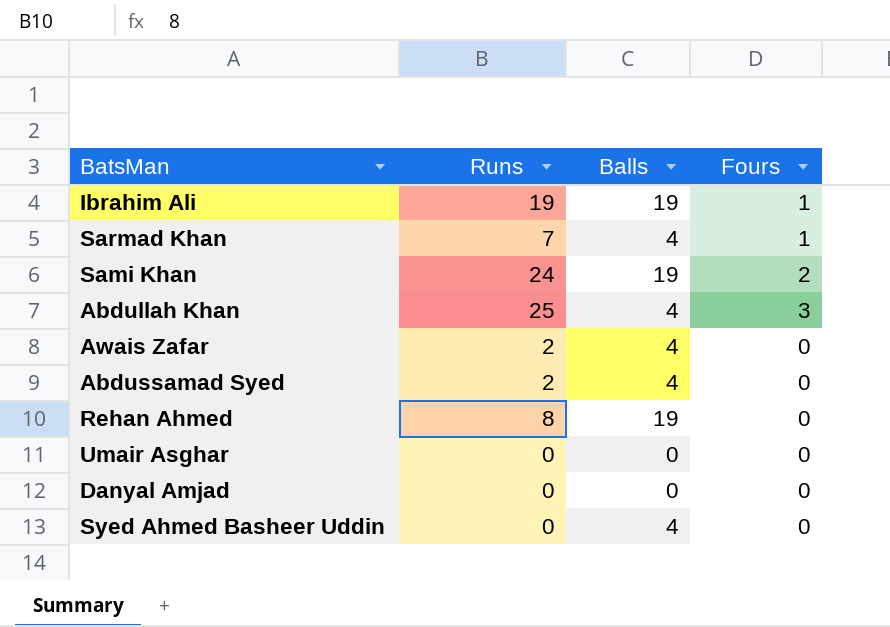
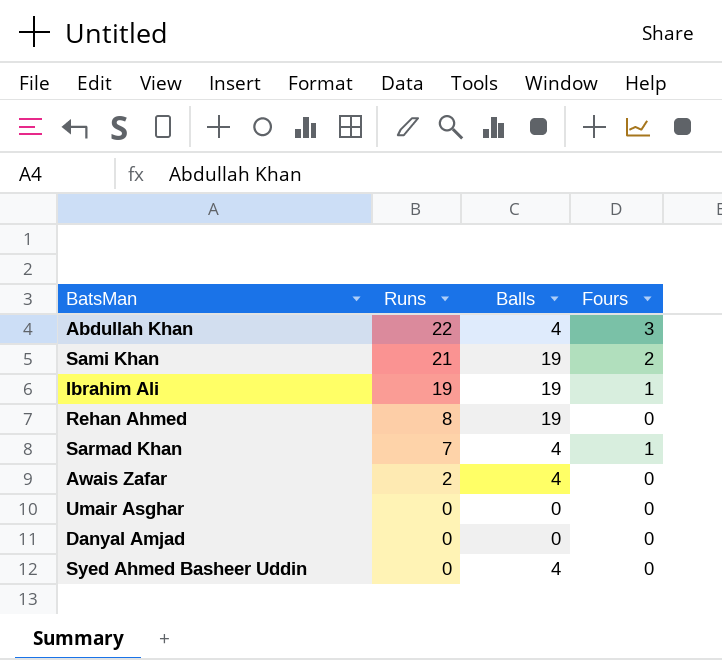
row order: none -> Runs descending
row Abdussamad Syed: 2 | 4 | 0 -> none
Abdullah Khan | Runs: 25 -> 22
Sami Khan | Runs: 24 -> 21

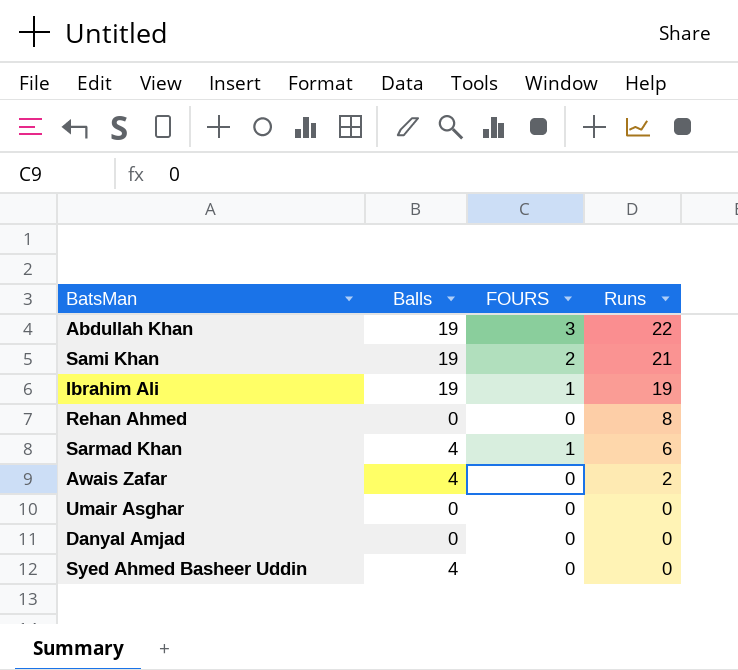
column name: Fours -> FOURS
column Runs | position: 2 -> 4
Abdullah Khan | Balls: 4 -> 19
Rehan Ahmed | Balls: 19 -> 0
Sarmad Khan | Runs: 7 -> 6

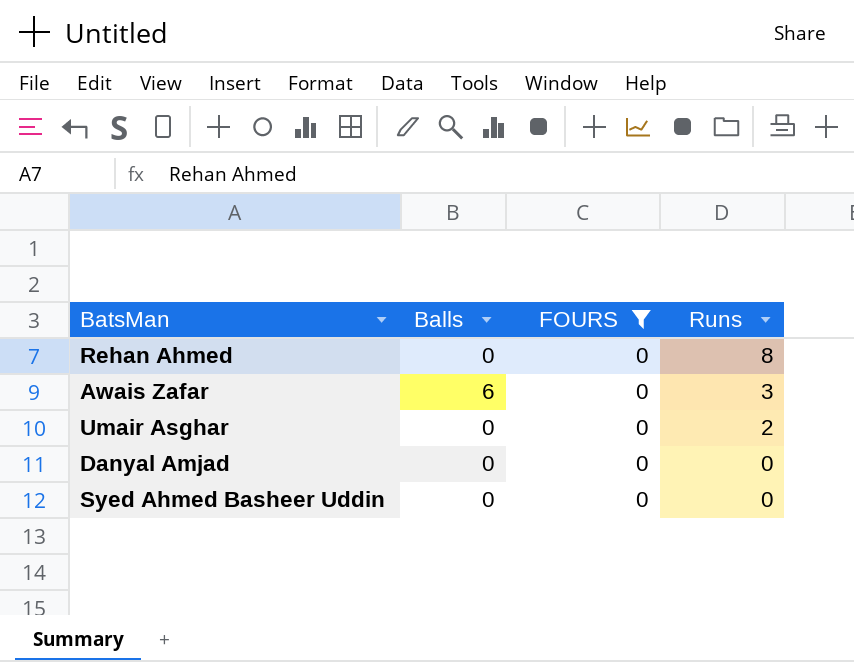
filter: none -> FOURS = 0
Awais Zafar | Balls: 4 -> 6
Awais Zafar | Runs: 2 -> 3
Umair Asghar | Runs: 0 -> 2
Syed Ahmed Basheer Uddin | Balls: 4 -> 0

